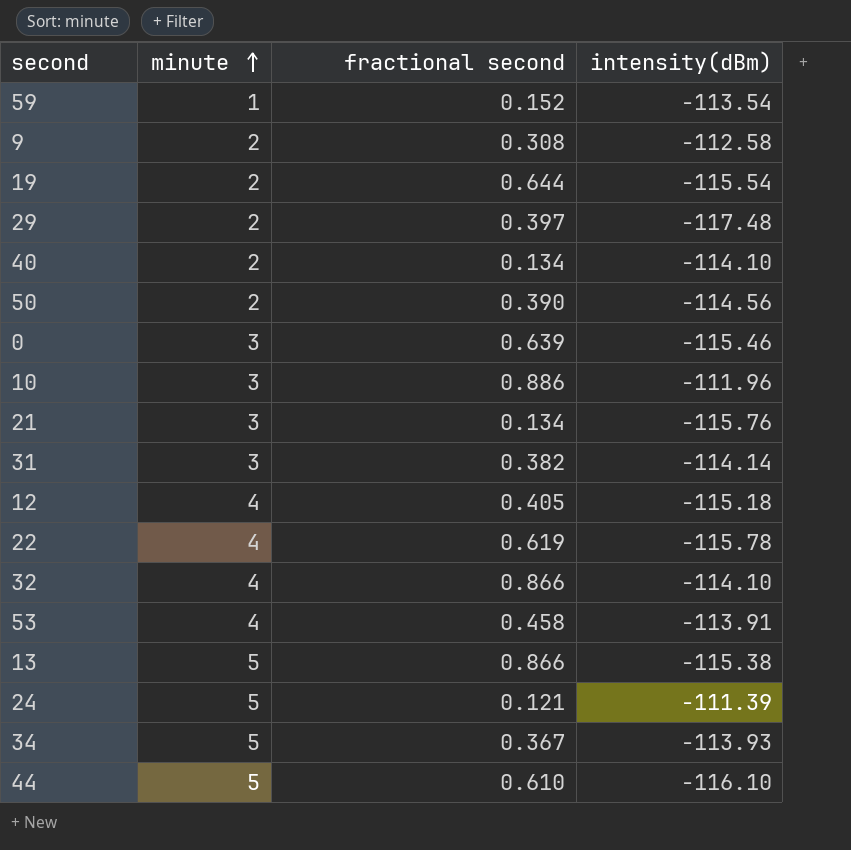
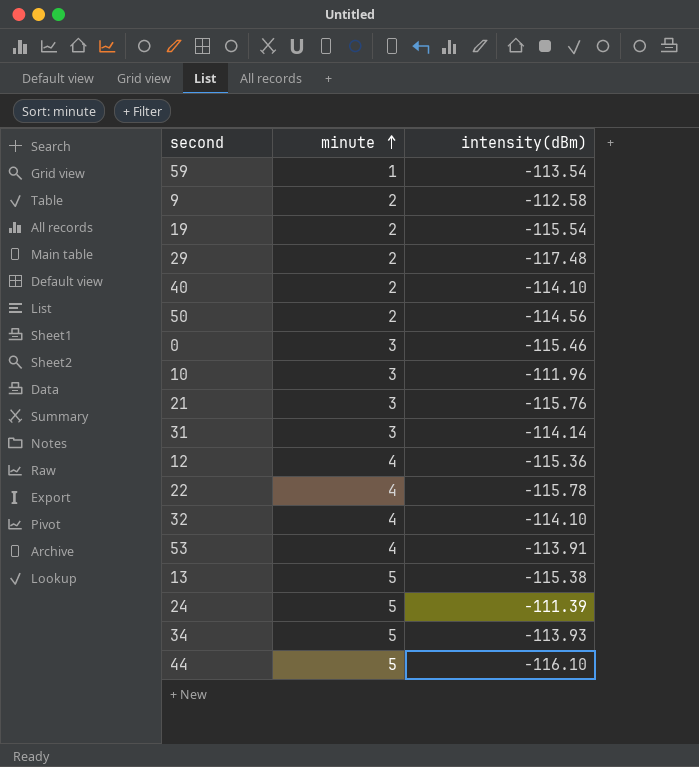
column fractional second | position: 3 -> none
12 | intensity(dBm): -115.18 -> -115.36

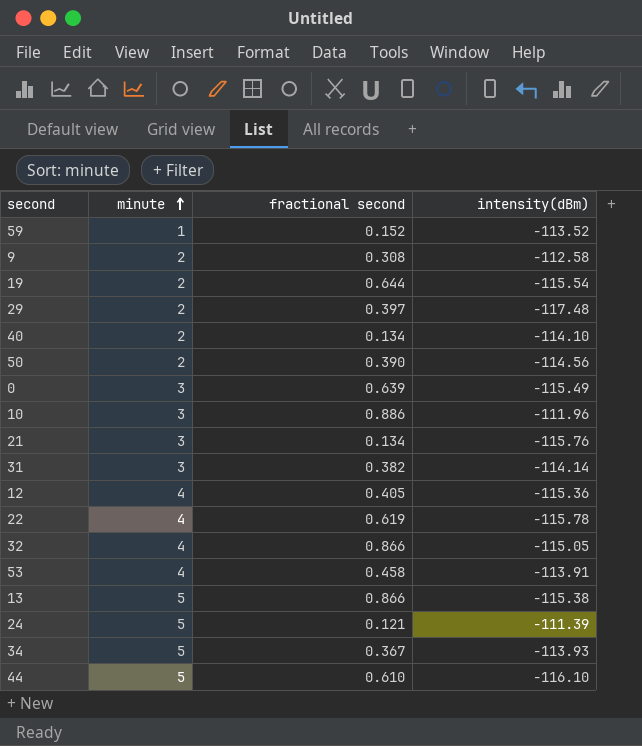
column fractional second | position: none -> 3
59 | intensity(dBm): -113.54 -> -113.52
0 | intensity(dBm): -115.46 -> -115.49
32 | intensity(dBm): -114.10 -> -115.05

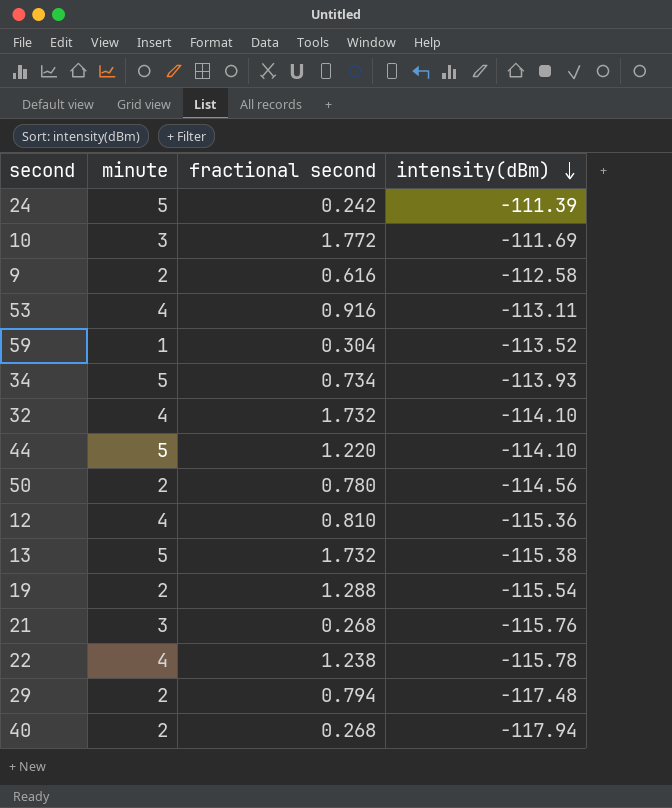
row order: minute ascending -> intensity(dBm) descending
row 0: 3 | 0.639 | -115.49 -> none
row 31: 3 | 0.382 | -114.14 -> none
24 | fractional second: 0.121 -> 0.242
10 | fractional second: 0.886 -> 1.772
10 | intensity(dBm): -111.96 -> -111.69
9 | fractional second: 0.308 -> 0.616
53 | fractional second: 0.458 -> 0.916
53 | intensity(dBm): -113.91 -> -113.11
59 | fractional second: 0.152 -> 0.304
34 | fractional second: 0.367 -> 0.734
32 | fractional second: 0.866 -> 1.732
32 | intensity(dBm): -115.05 -> -114.10
44 | fractional second: 0.610 -> 1.220
44 | intensity(dBm): -116.10 -> -114.10
50 | fractional second: 0.390 -> 0.780
12 | fractional second: 0.405 -> 0.810
13 | fractional second: 0.866 -> 1.732
19 | fractional second: 0.644 -> 1.288
21 | fractional second: 0.134 -> 0.268
22 | fractional second: 0.619 -> 1.238
29 | fractional second: 0.397 -> 0.794
40 | fractional second: 0.134 -> 0.268
40 | intensity(dBm): -114.10 -> -117.94

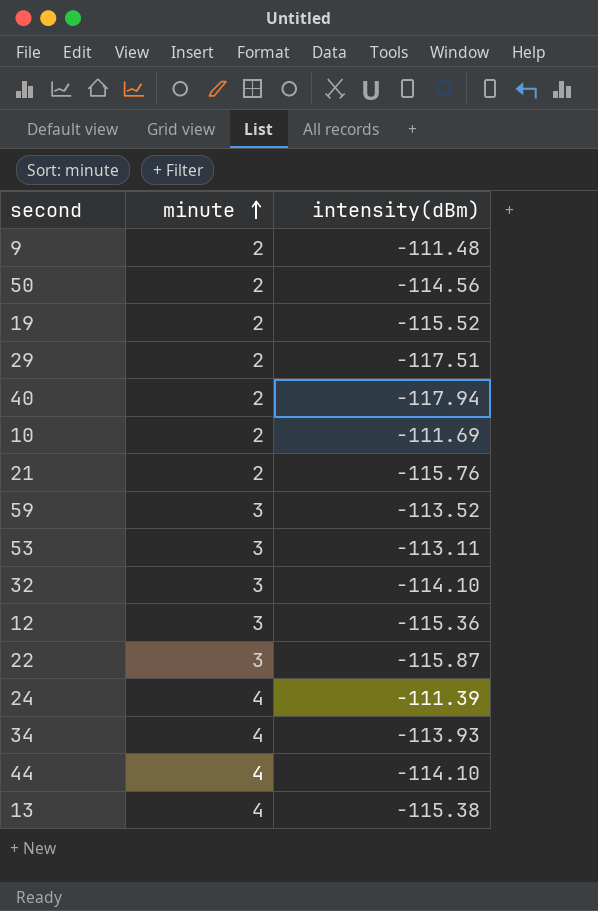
row order: intensity(dBm) descending -> minute ascending
column fractional second | position: 3 -> none
9 | intensity(dBm): -112.58 -> -111.48
19 | intensity(dBm): -115.54 -> -115.52
29 | intensity(dBm): -117.48 -> -117.51
10 | minute: 3 -> 2
21 | minute: 3 -> 2
59 | minute: 1 -> 3
53 | minute: 4 -> 3
32 | minute: 4 -> 3
12 | minute: 4 -> 3
22 | minute: 4 -> 3
22 | intensity(dBm): -115.78 -> -115.87
24 | minute: 5 -> 4
34 | minute: 5 -> 4
44 | minute: 5 -> 4
13 | minute: 5 -> 4

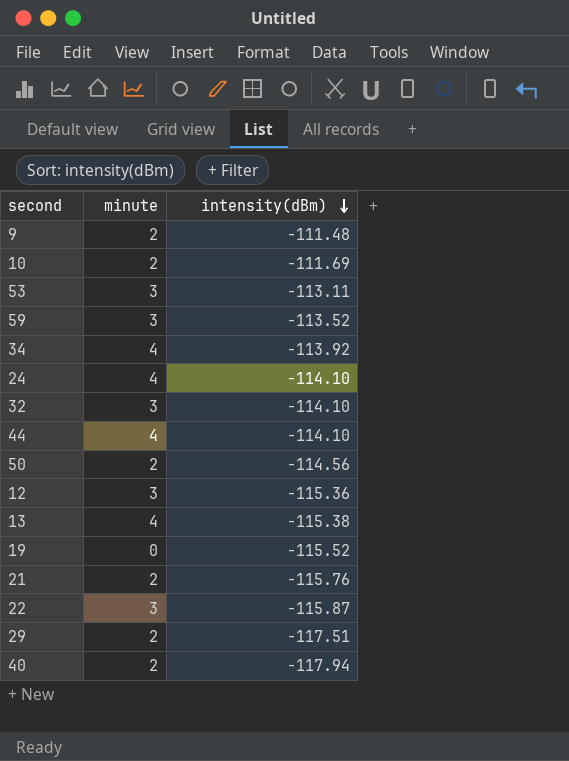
row order: minute ascending -> intensity(dBm) descending
34 | intensity(dBm): -113.93 -> -113.92
24 | intensity(dBm): -111.39 -> -114.10
19 | minute: 2 -> 0

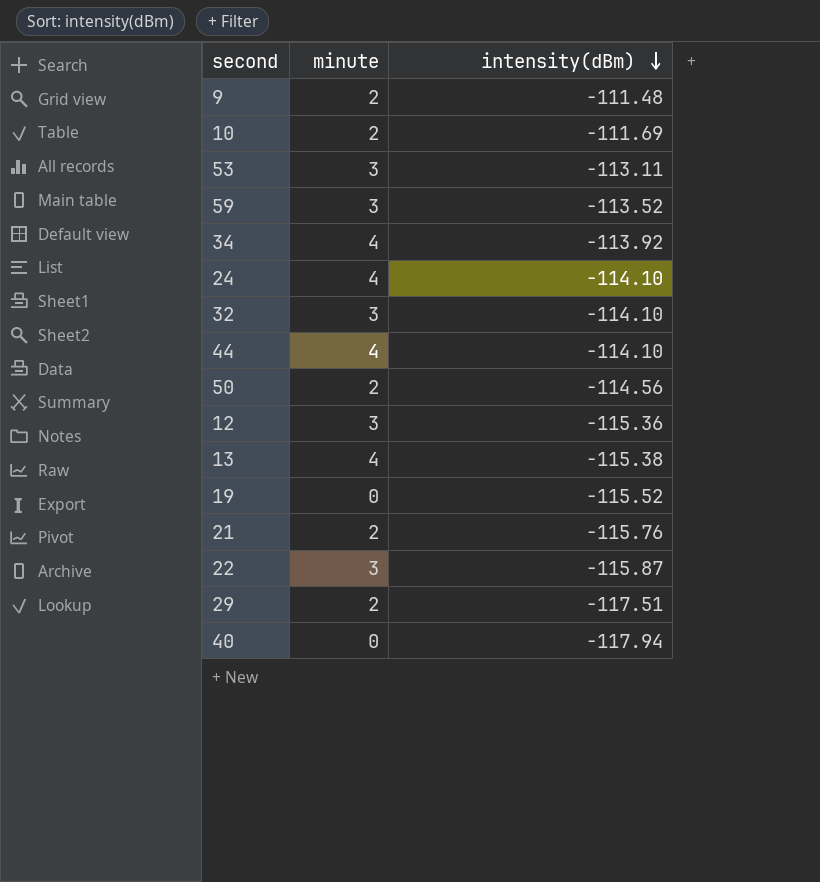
40 | minute: 2 -> 0

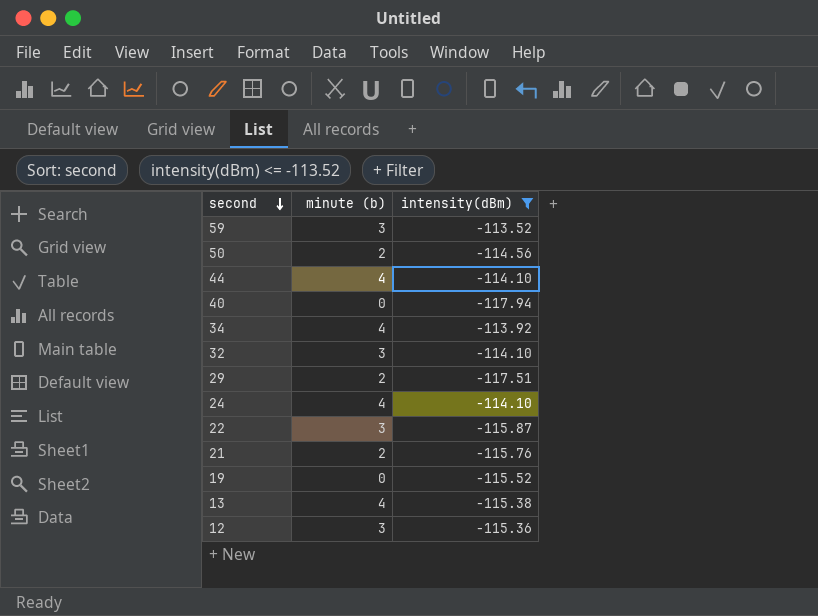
filter: none -> intensity(dBm) <= -113.52
row order: intensity(dBm) descending -> second descending
column name: minute -> minute (b)

